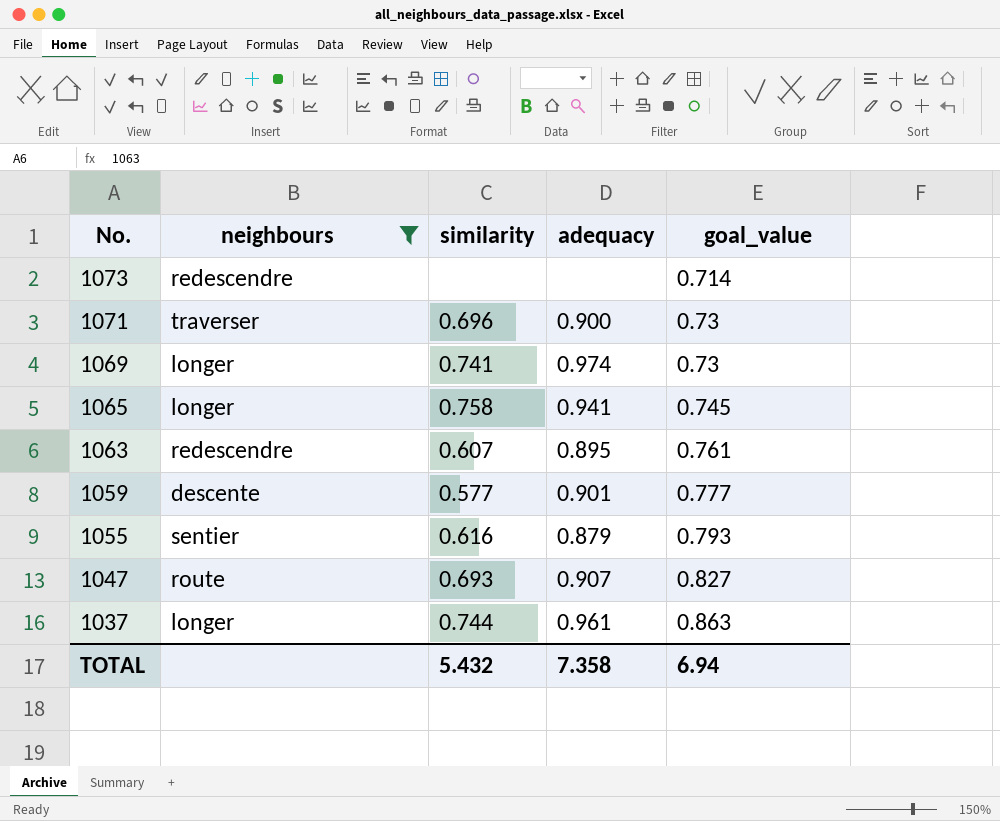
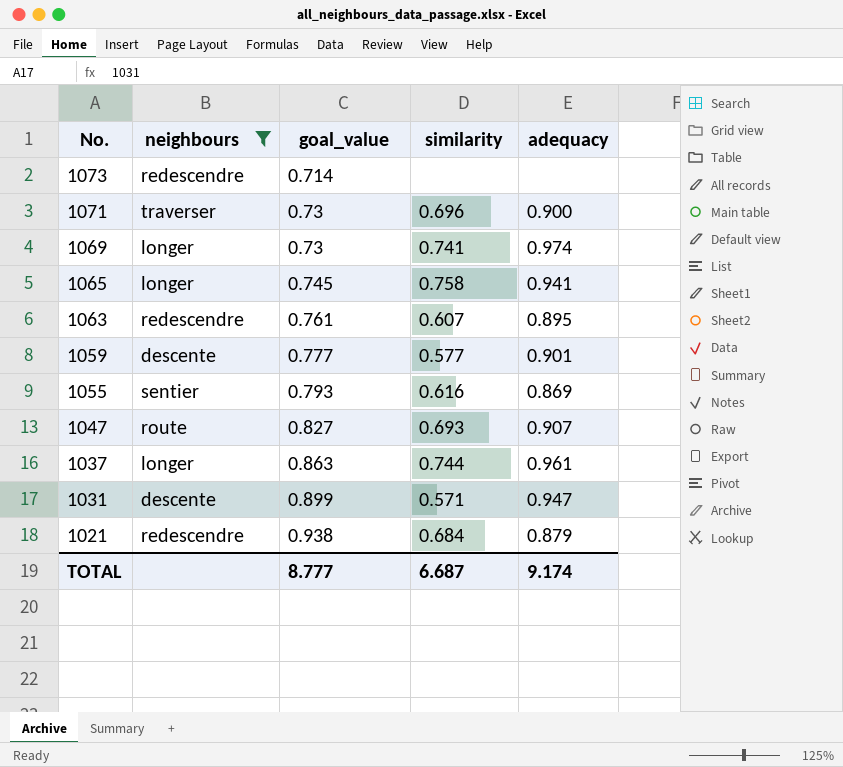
column goal_value | position: 5 -> 3
1055 | adequacy: 0.879 -> 0.869
row 1031: none -> descente | 0.899 | 0.571 | 0.947
row 1021: none -> redescendre | 0.938 | 0.684 | 0.879
TOTAL | goal_value: 6.94 -> 8.777
TOTAL | similarity: 5.432 -> 6.687
TOTAL | adequacy: 7.358 -> 9.174

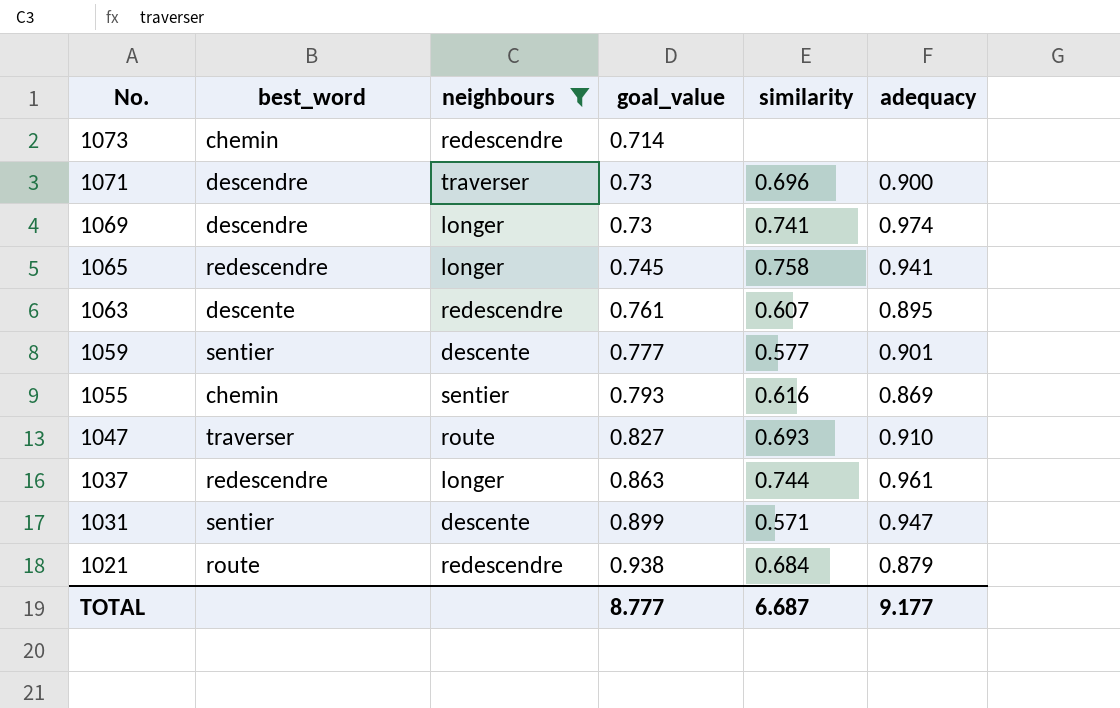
column best_word | position: none -> 2
1047 | adequacy: 0.907 -> 0.910
TOTAL | adequacy: 9.174 -> 9.177

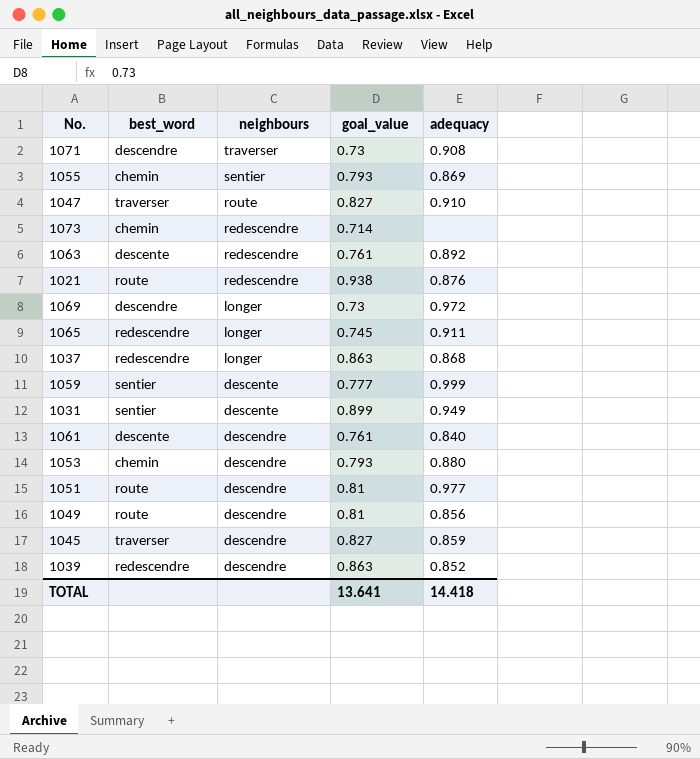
filter: neighbours != descendre -> none
row order: No. descending -> neighbours descending
column similarity | position: 5 -> none
1071 | adequacy: 0.900 -> 0.908
1063 | adequacy: 0.895 -> 0.892
1021 | adequacy: 0.879 -> 0.876
1069 | adequacy: 0.974 -> 0.972
1065 | adequacy: 0.941 -> 0.911
1037 | adequacy: 0.961 -> 0.868
1059 | adequacy: 0.901 -> 0.999
1031 | adequacy: 0.947 -> 0.949
TOTAL | goal_value: 8.777 -> 13.641
TOTAL | adequacy: 9.177 -> 14.418

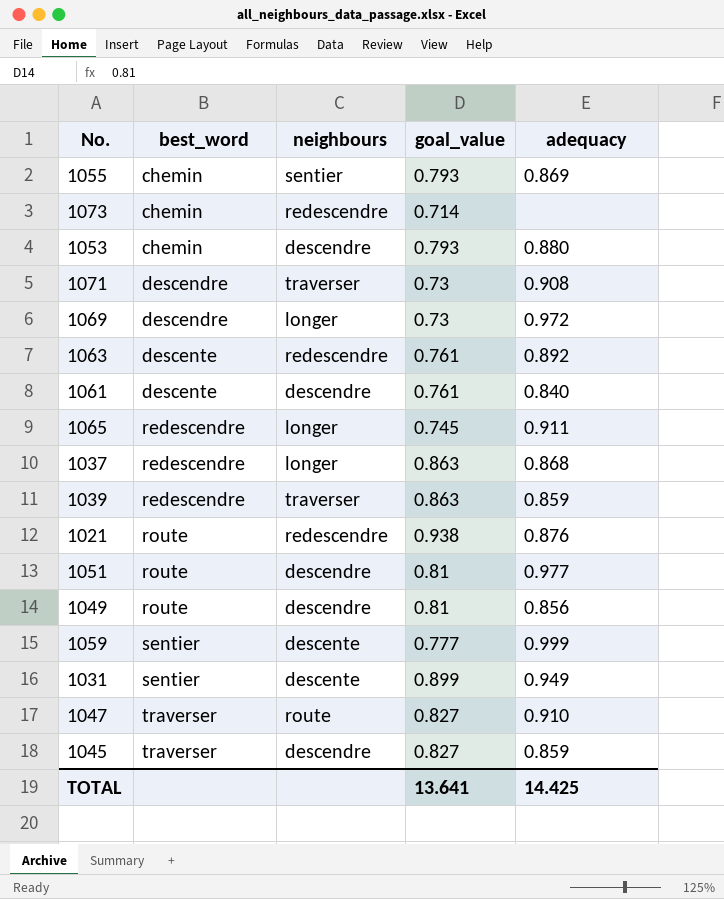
row order: neighbours descending -> best_word ascending
1039 | neighbours: descendre -> traverser
1039 | adequacy: 0.852 -> 0.859
TOTAL | adequacy: 14.418 -> 14.425

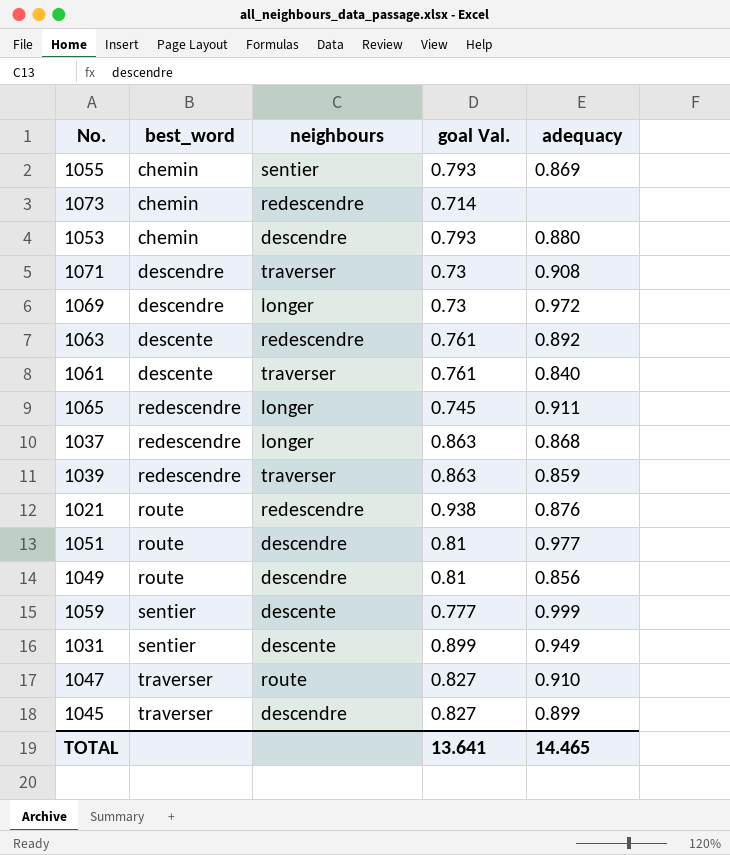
column name: goal_value -> goal Val.
1061 | neighbours: descendre -> traverser
1045 | adequacy: 0.859 -> 0.899
TOTAL | adequacy: 14.425 -> 14.465

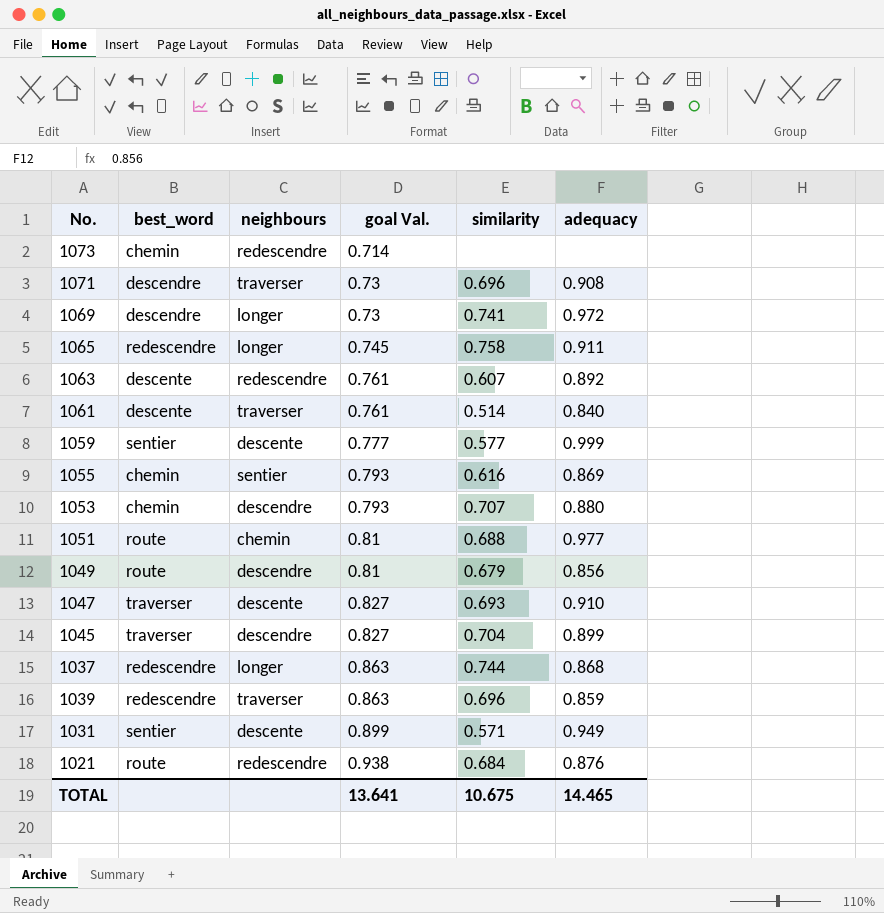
row order: best_word ascending -> goal Val. ascending
column similarity | position: none -> 5
1051 | neighbours: descendre -> chemin
1047 | neighbours: route -> descente

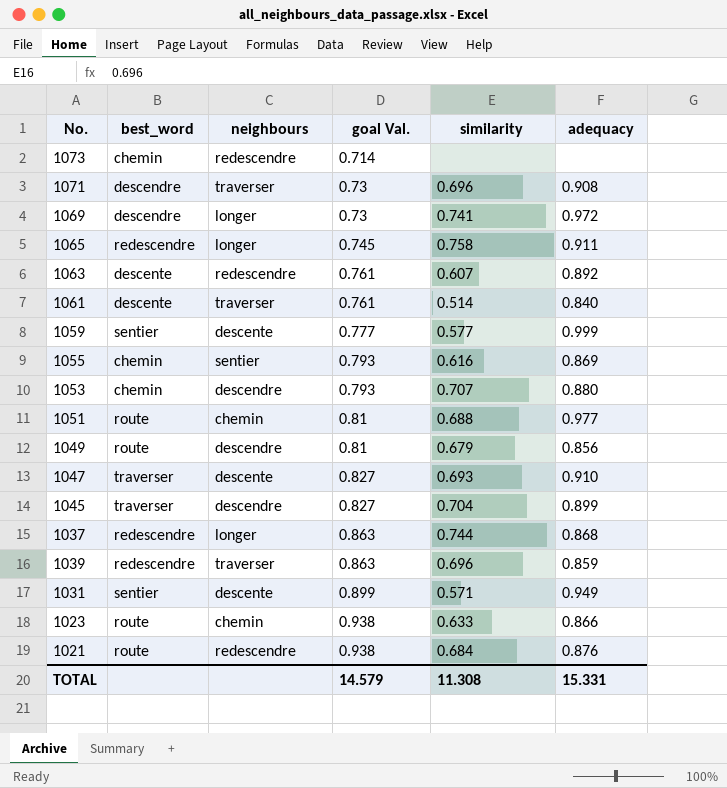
row 1023: none -> route | chemin | 0.938 | 0.633 | 0.866
TOTAL | goal Val.: 13.641 -> 14.579
TOTAL | similarity: 10.675 -> 11.308
TOTAL | adequacy: 14.465 -> 15.331

